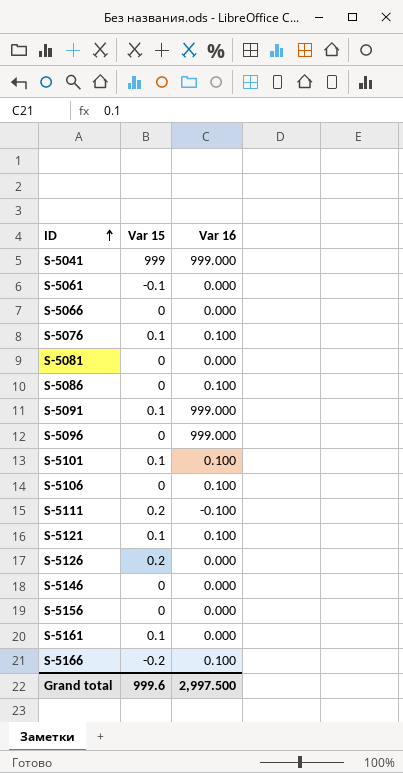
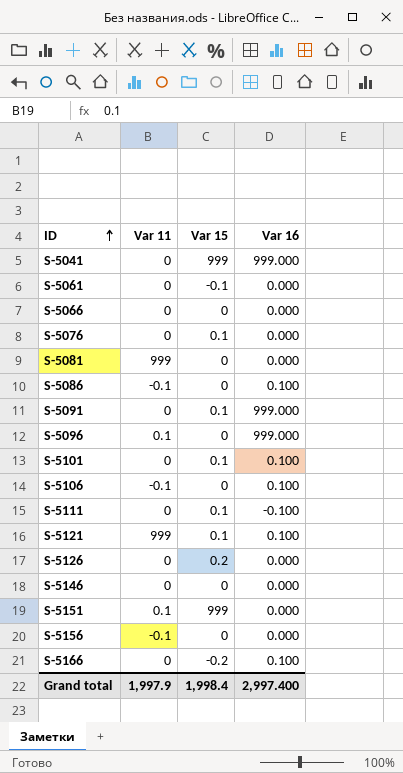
column Var 11 | position: none -> 2
row S-5161: 0.1 | 0.000 -> none
S-5076 | Var 16: 0.100 -> 0.000
S-5111 | Var 15: 0.2 -> 0.1
row S-5151: none -> 0.1 | 999 | 0.000
Grand total | Var 15: 999.6 -> 1,998.4
Grand total | Var 16: 2,997.500 -> 2,997.400

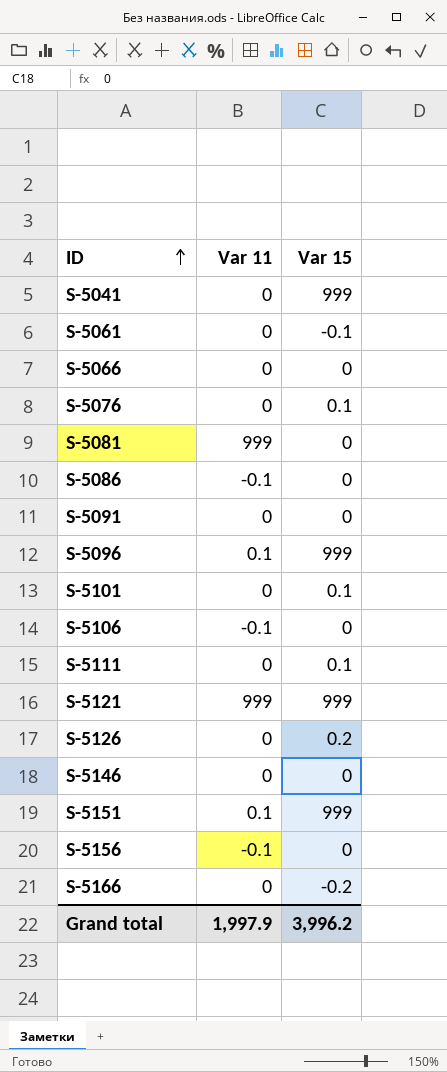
column Var 16 | position: 4 -> none
S-5091 | Var 15: 0.1 -> 0
S-5096 | Var 15: 0 -> 999
S-5121 | Var 15: 0.1 -> 999
Grand total | Var 15: 1,998.4 -> 3,996.2

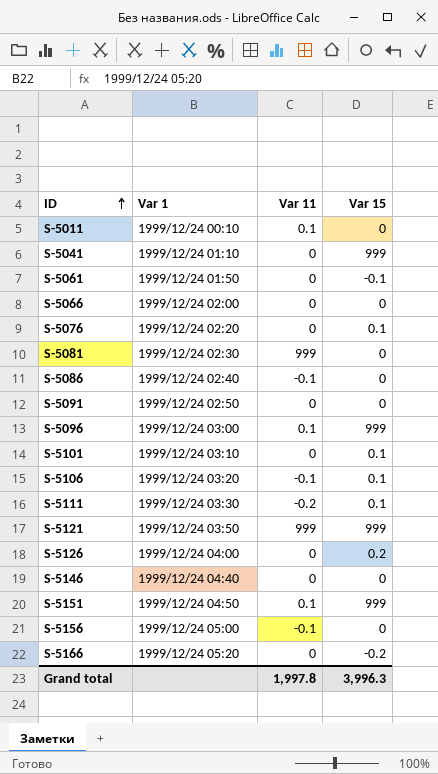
column Var 1 | position: none -> 2
row S-5011: none -> 1999/12/24 00:10 | 0.1 | 0
S-5106 | Var 15: 0 -> 0.1
S-5111 | Var 11: 0 -> -0.2
Grand total | Var 11: 1,997.9 -> 1,997.8
Grand total | Var 15: 3,996.2 -> 3,996.3

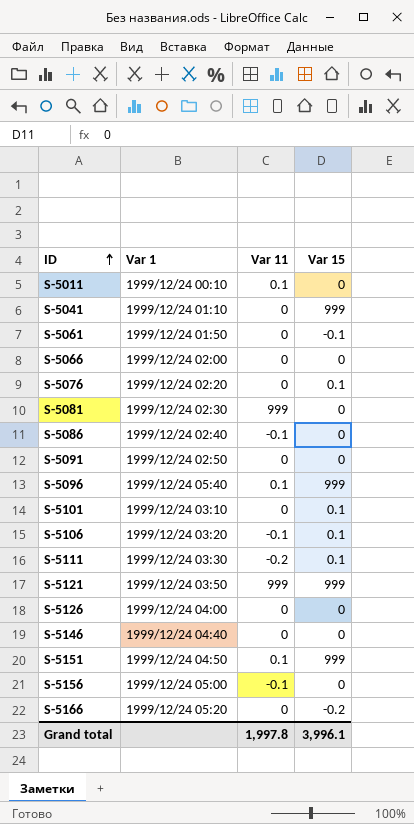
S-5096 | Var 1: 1999/12/24 03:00 -> 1999/12/24 05:40
S-5126 | Var 15: 0.2 -> 0
Grand total | Var 15: 3,996.3 -> 3,996.1

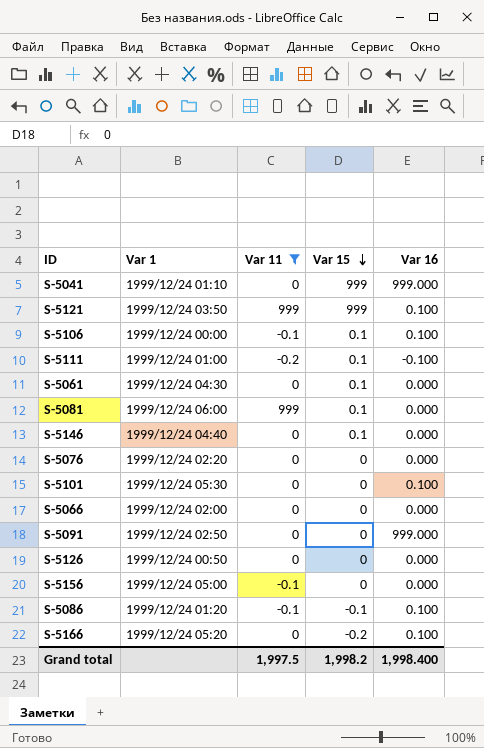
filter: none -> Var 11 != 0.1
row order: ID ascending -> Var 15 descending
column Var 16 | position: none -> 5
S-5106 | Var 1: 1999/12/24 03:20 -> 1999/12/24 00:00
S-5111 | Var 1: 1999/12/24 03:30 -> 1999/12/24 01:00
S-5061 | Var 1: 1999/12/24 01:50 -> 1999/12/24 04:30
S-5061 | Var 15: -0.1 -> 0.1
S-5081 | Var 1: 1999/12/24 02:30 -> 1999/12/24 06:00
S-5081 | Var 15: 0 -> 0.1
S-5146 | Var 15: 0 -> 0.1
S-5076 | Var 15: 0.1 -> 0
S-5101 | Var 1: 1999/12/24 03:10 -> 1999/12/24 05:30
S-5101 | Var 15: 0.1 -> 0
S-5126 | Var 1: 1999/12/24 04:00 -> 1999/12/24 00:50
S-5086 | Var 1: 1999/12/24 02:40 -> 1999/12/24 01:20
S-5086 | Var 15: 0 -> -0.1
Grand total | Var 11: 1,997.8 -> 1,997.5
Grand total | Var 15: 3,996.1 -> 1,998.2

